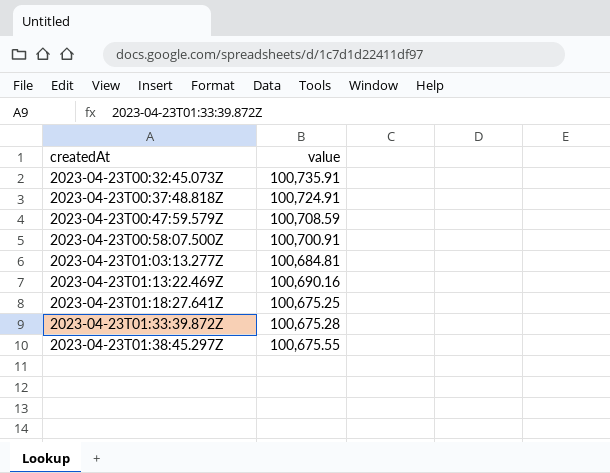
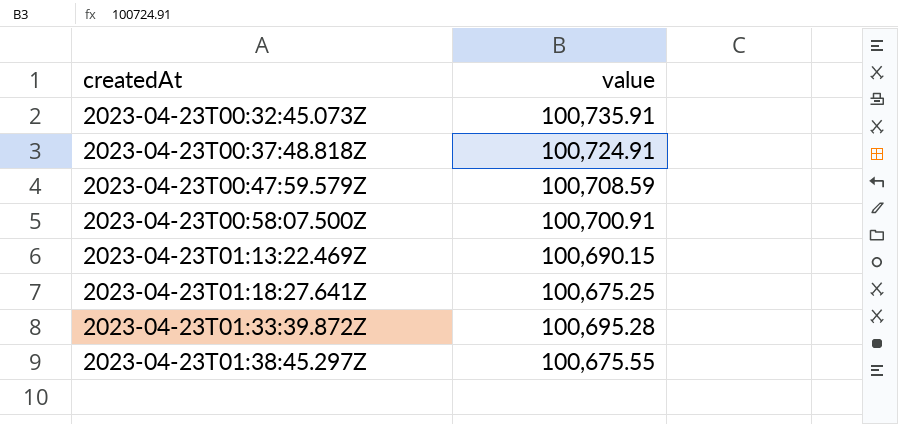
row 2023-04-23T01:03:13.277Z: 100,684.81 -> none
2023-04-23T01:13:22.469Z | value: 100,690.16 -> 100,690.15
2023-04-23T01:33:39.872Z | value: 100,675.28 -> 100,695.28

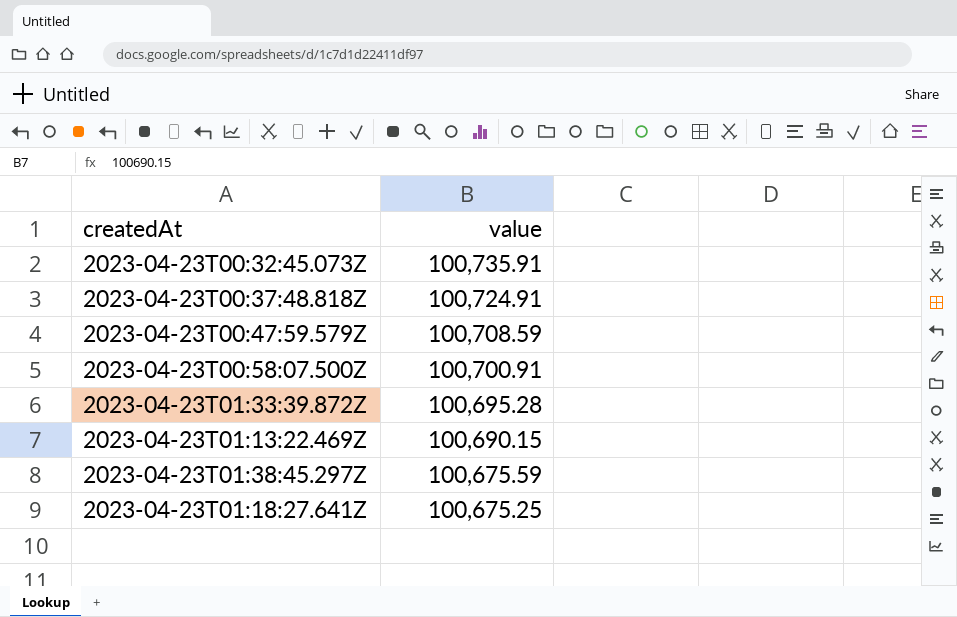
row order: createdAt ascending -> value descending
2023-04-23T01:38:45.297Z | value: 100,675.55 -> 100,675.59

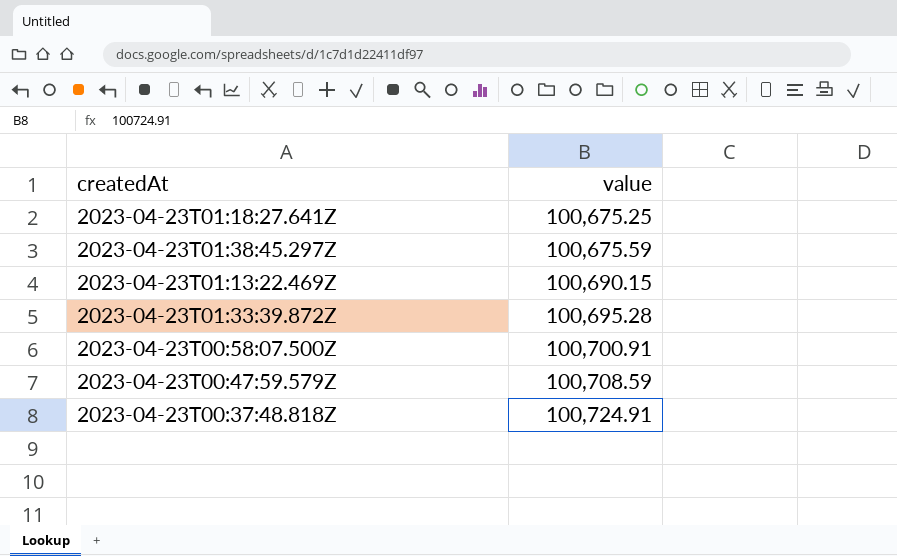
row order: value descending -> value ascending
row 2023-04-23T00:32:45.073Z: 100,735.91 -> none

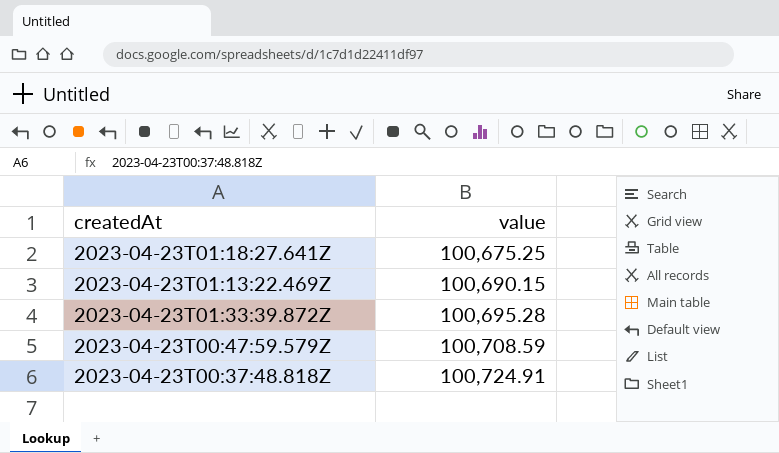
row 2023-04-23T01:38:45.297Z: 100,675.59 -> none
row 2023-04-23T00:58:07.500Z: 100,700.91 -> none

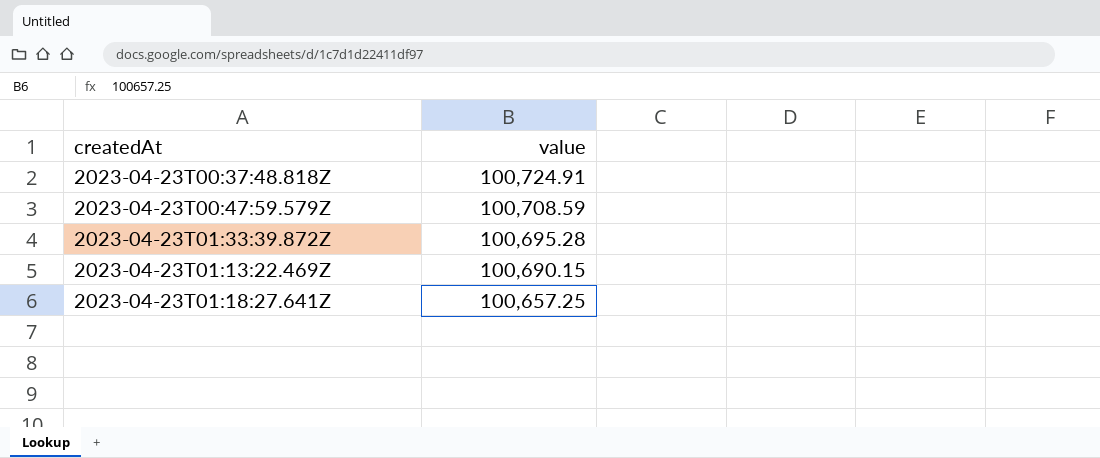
row order: value ascending -> value descending
2023-04-23T01:18:27.641Z | value: 100,675.25 -> 100,657.25

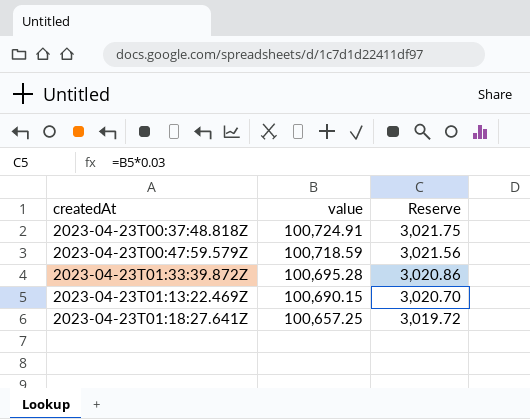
column Reserve | formula: none -> [value] * 0.03
2023-04-23T00:47:59.579Z | value: 100,708.59 -> 100,718.59

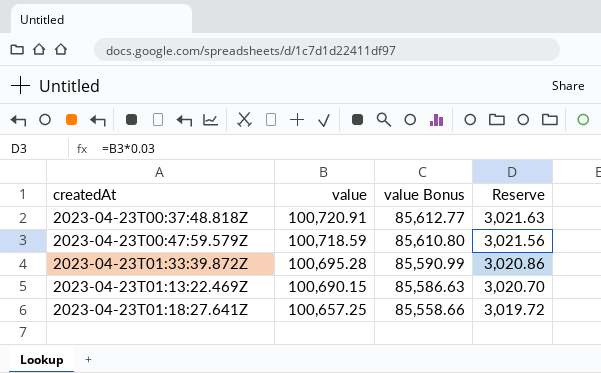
column value Bonus | formula: none -> [value] * 0.85
2023-04-23T00:37:48.818Z | value: 100,724.91 -> 100,720.91
2023-04-23T00:37:48.818Z | Reserve: 3,021.75 -> 3,021.63

